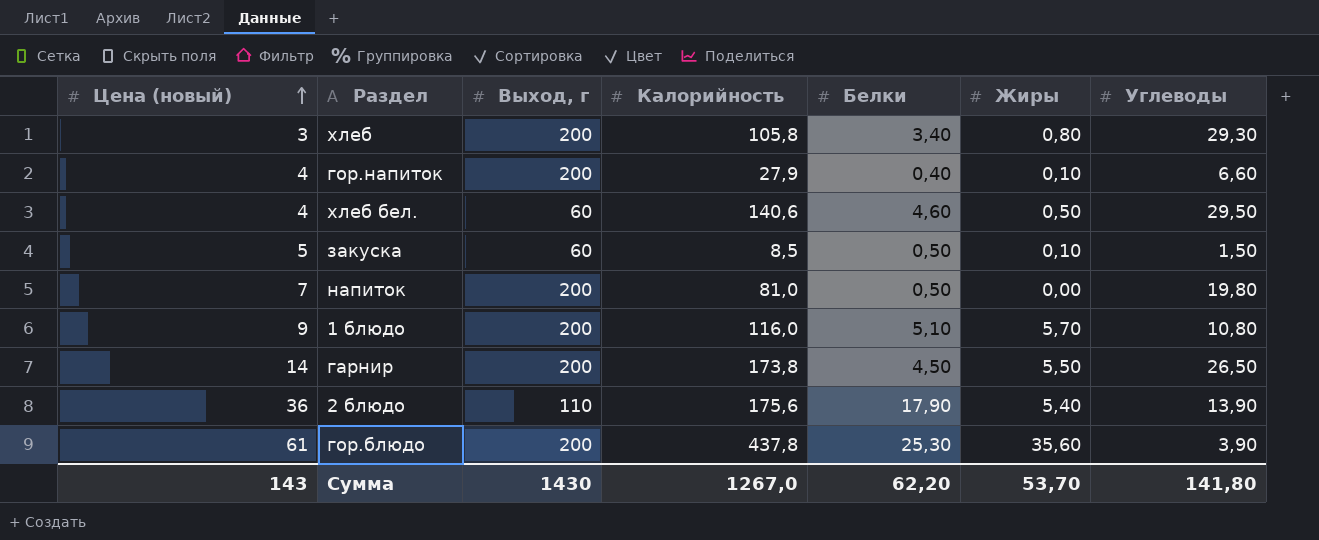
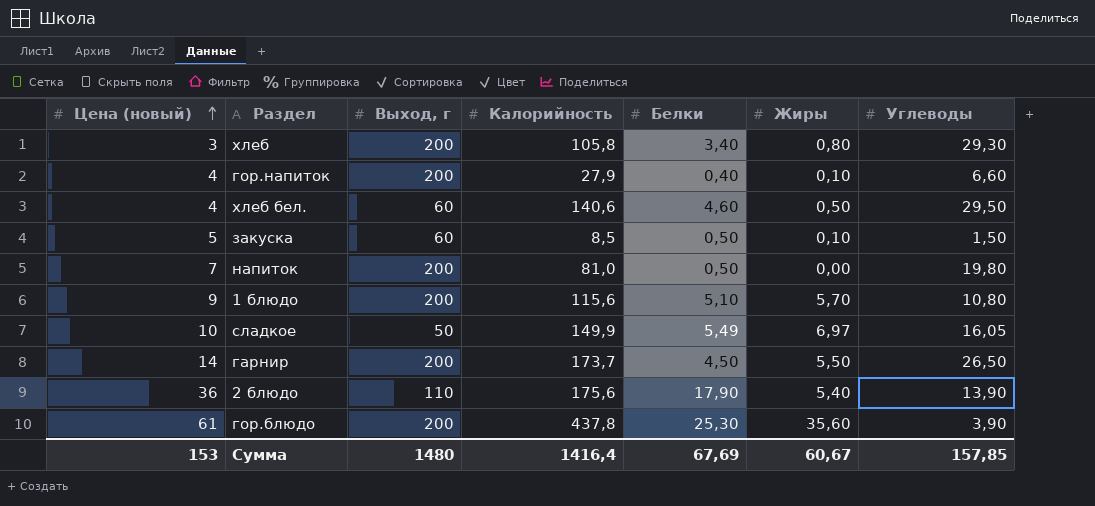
1 блюдо | Калорийность: 116,0 -> 115,6
row сладкое: none -> 10 | 50 | 149,9 | 5,49 | 6,97 | 16,05
гарнир | Калорийность: 173,8 -> 173,7
Сумма | Цена (новый): 143 -> 153
Сумма | Выход, г: 1430 -> 1480
Сумма | Калорийность: 1267,0 -> 1416,4
Сумма | Белки: 62,20 -> 67,69
Сумма | Жиры: 53,70 -> 60,67
Сумма | Углеводы: 141,80 -> 157,85

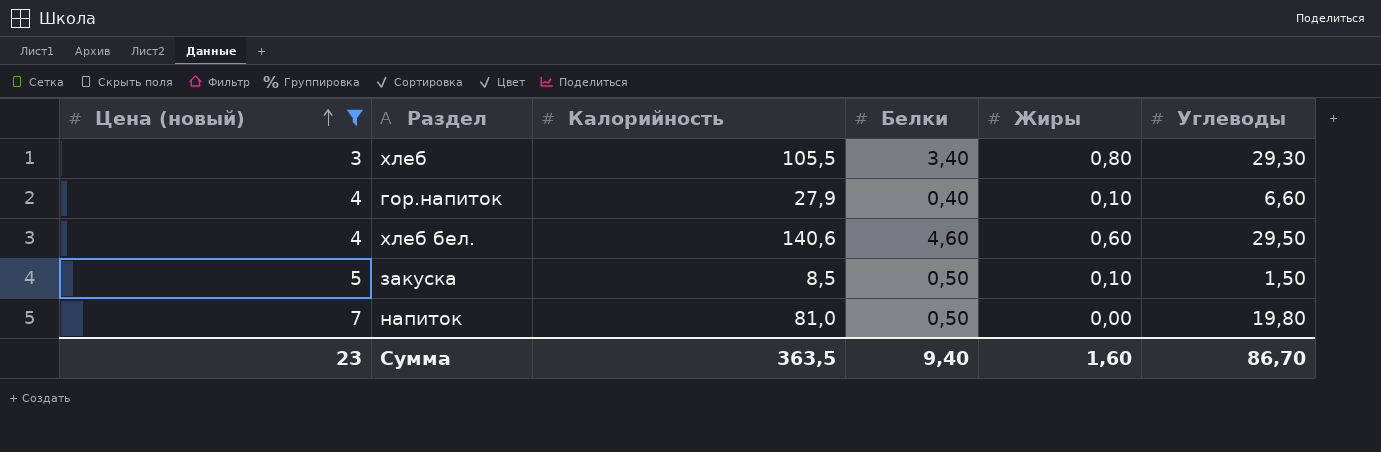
filter: none -> Цена (новый) <= 7
column Выход, г | position: 3 -> none
хлеб | Калорийность: 105,8 -> 105,5
хлеб бел. | Жиры: 0,50 -> 0,60
Сумма | Цена (новый): 153 -> 23
Сумма | Калорийность: 1416,4 -> 363,5
Сумма | Белки: 67,69 -> 9,40
Сумма | Жиры: 60,67 -> 1,60
Сумма | Углеводы: 157,85 -> 86,70

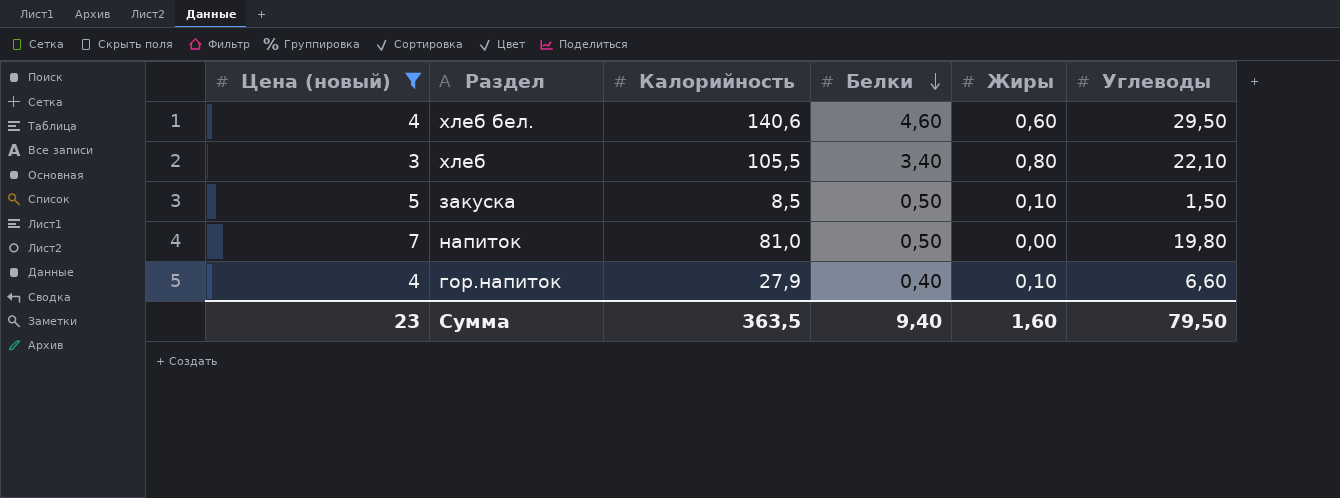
row order: Цена (новый) ascending -> Белки descending
хлеб | Углеводы: 29,30 -> 22,10
Сумма | Углеводы: 86,70 -> 79,50

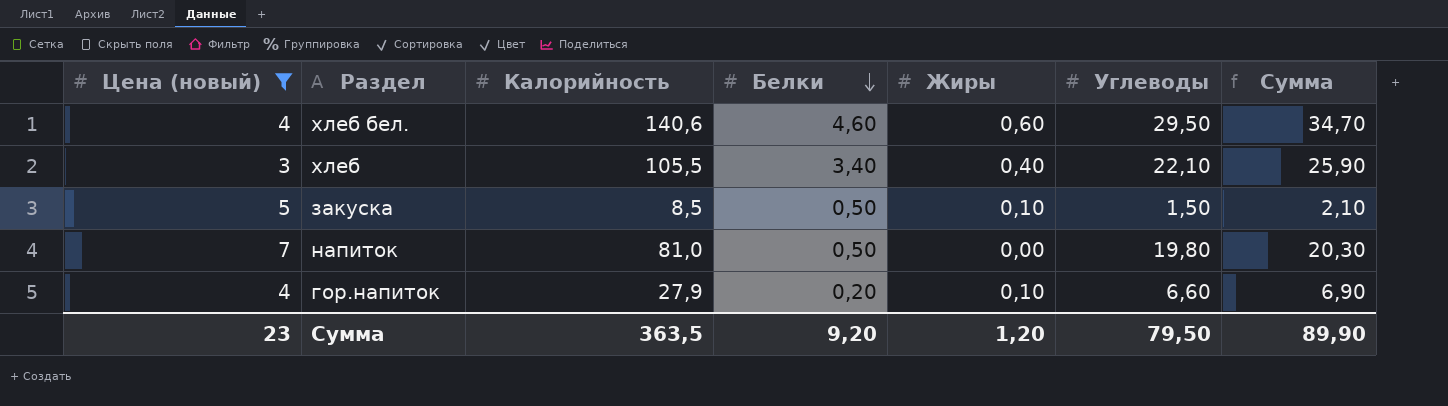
column Сумма | formula: none -> [Белки] + [Жиры] + [Углеводы]
хлеб | Жиры: 0,80 -> 0,40
гор.напиток | Белки: 0,40 -> 0,20
Сумма | Белки: 9,40 -> 9,20
Сумма | Жиры: 1,60 -> 1,20

